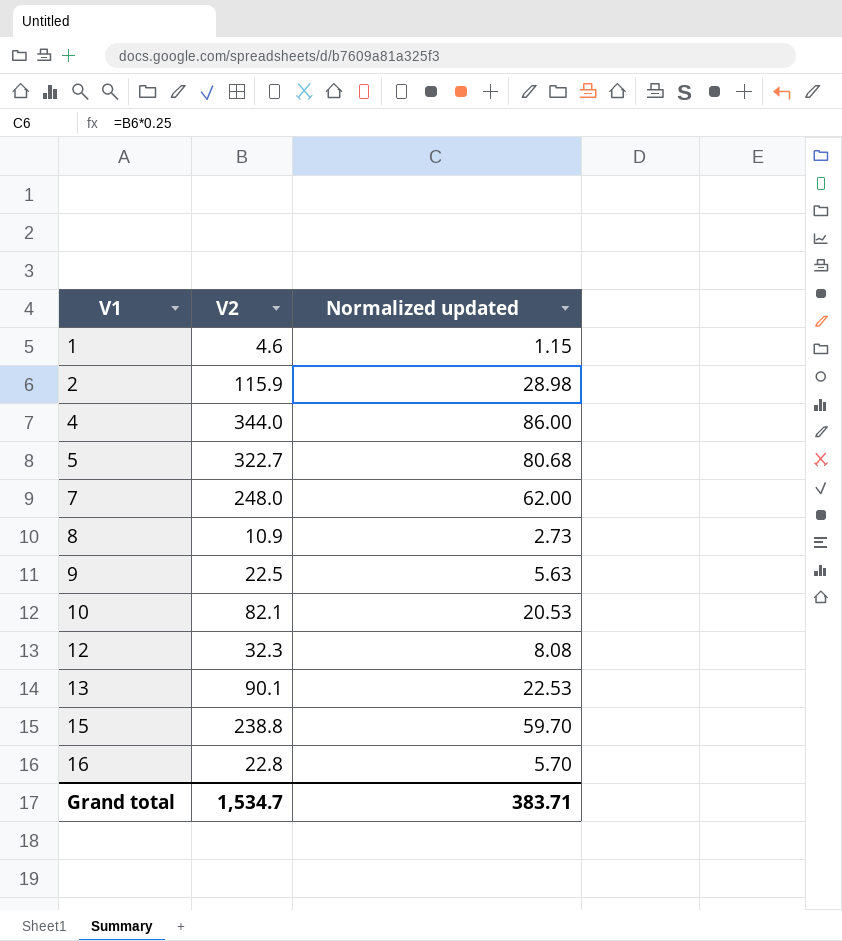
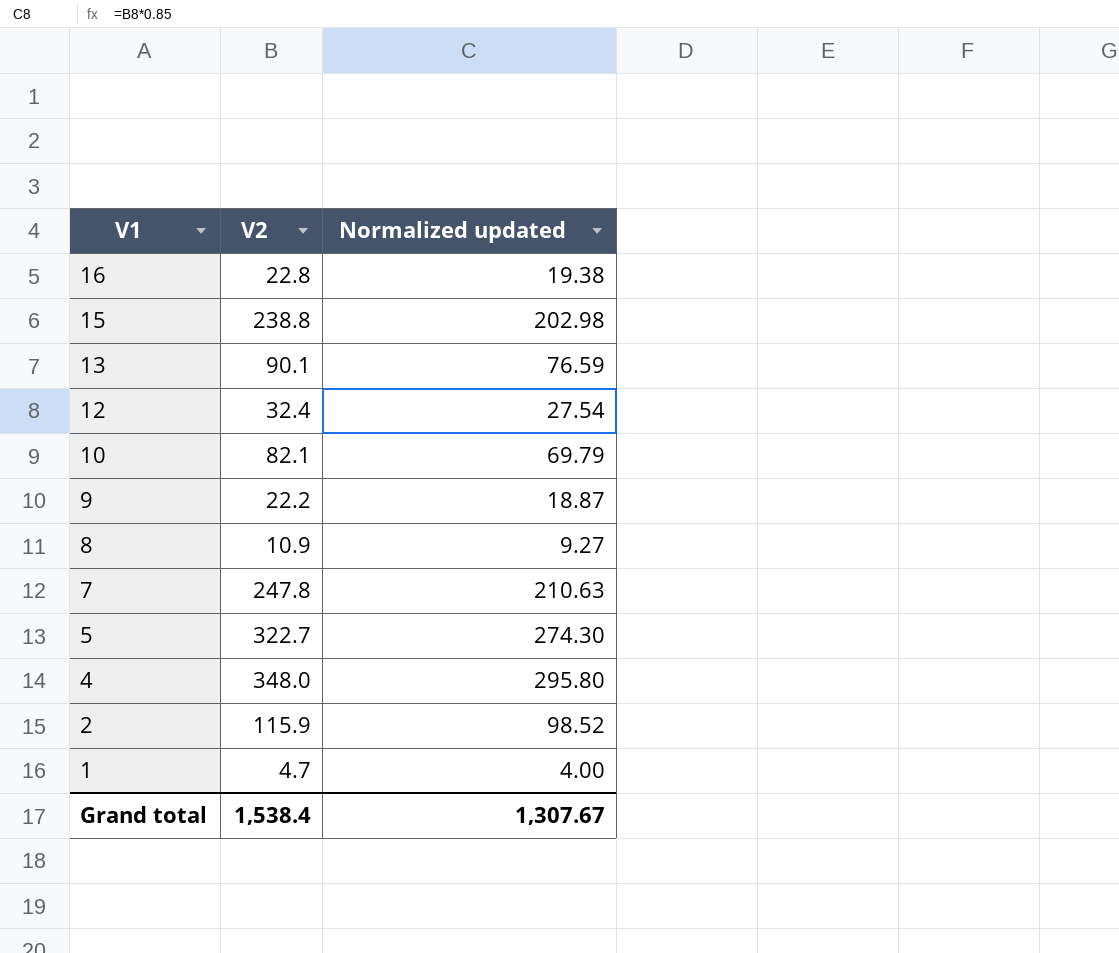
row order: V1 ascending -> V1 descending
column Normalized updated | formula: [V2] * 0.25 -> [V2] * 0.85
12 | V2: 32.3 -> 32.4
9 | V2: 22.5 -> 22.2
7 | V2: 248.0 -> 247.8
4 | V2: 344.0 -> 348.0
1 | V2: 4.6 -> 4.7
Grand total | V2: 1,534.7 -> 1,538.4
Grand total | Normalized updated: 383.71 -> 1,307.67

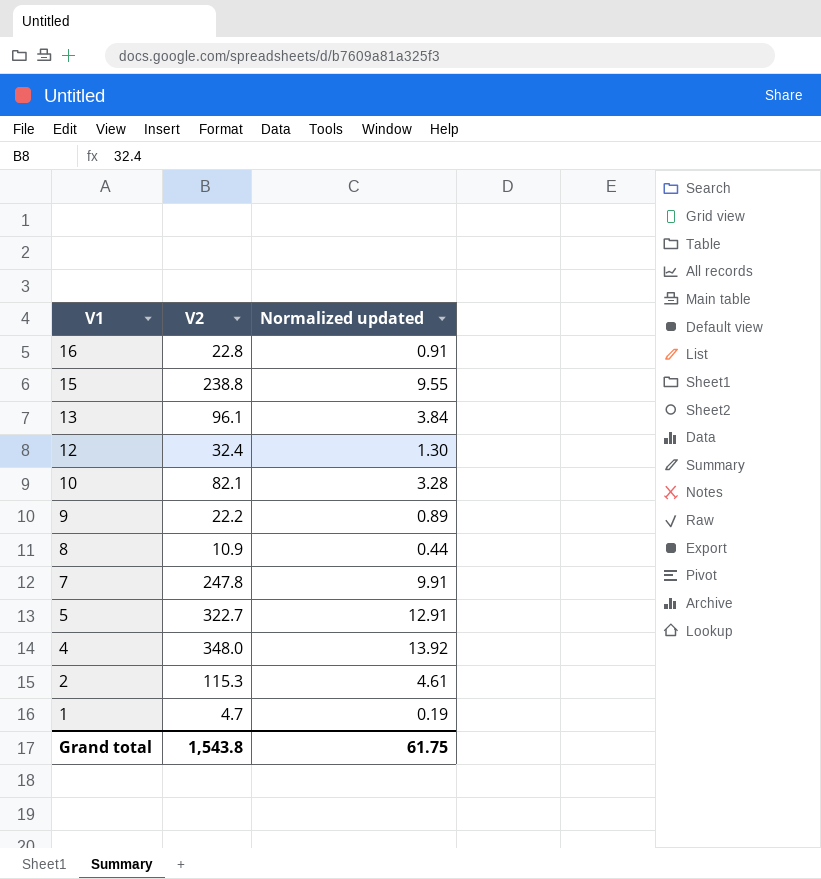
column Normalized updated | formula: [V2] * 0.85 -> [V2] * 0.04
13 | V2: 90.1 -> 96.1
2 | V2: 115.9 -> 115.3
Grand total | V2: 1,538.4 -> 1,543.8
Grand total | Normalized updated: 1,307.67 -> 61.75

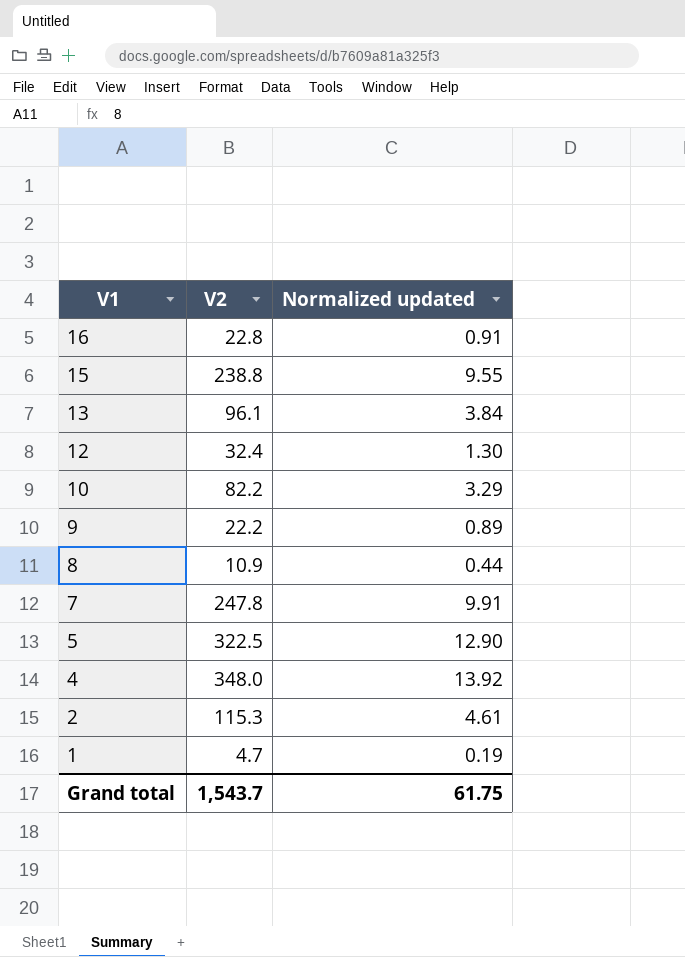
10 | V2: 82.1 -> 82.2
10 | Normalized updated: 3.28 -> 3.29
5 | V2: 322.7 -> 322.5
5 | Normalized updated: 12.91 -> 12.90
Grand total | V2: 1,543.8 -> 1,543.7

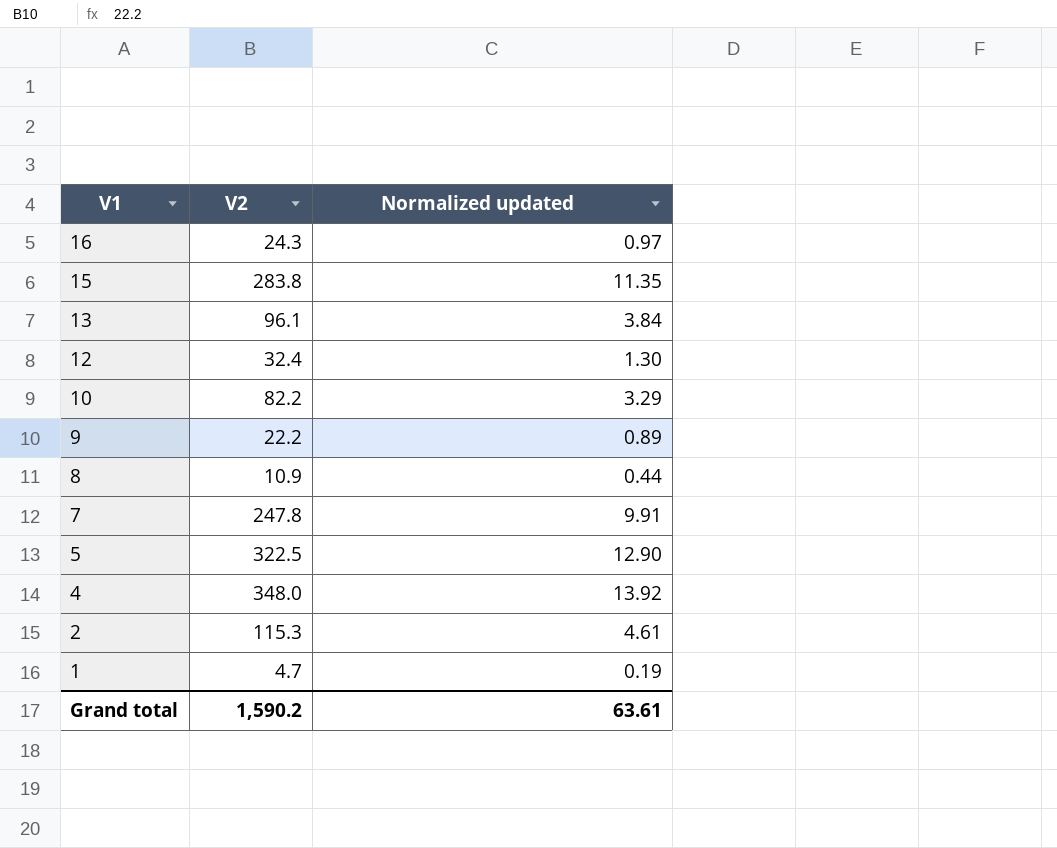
16 | V2: 22.8 -> 24.3
16 | Normalized updated: 0.91 -> 0.97
15 | V2: 238.8 -> 283.8
15 | Normalized updated: 9.55 -> 11.35
Grand total | V2: 1,543.7 -> 1,590.2
Grand total | Normalized updated: 61.75 -> 63.61

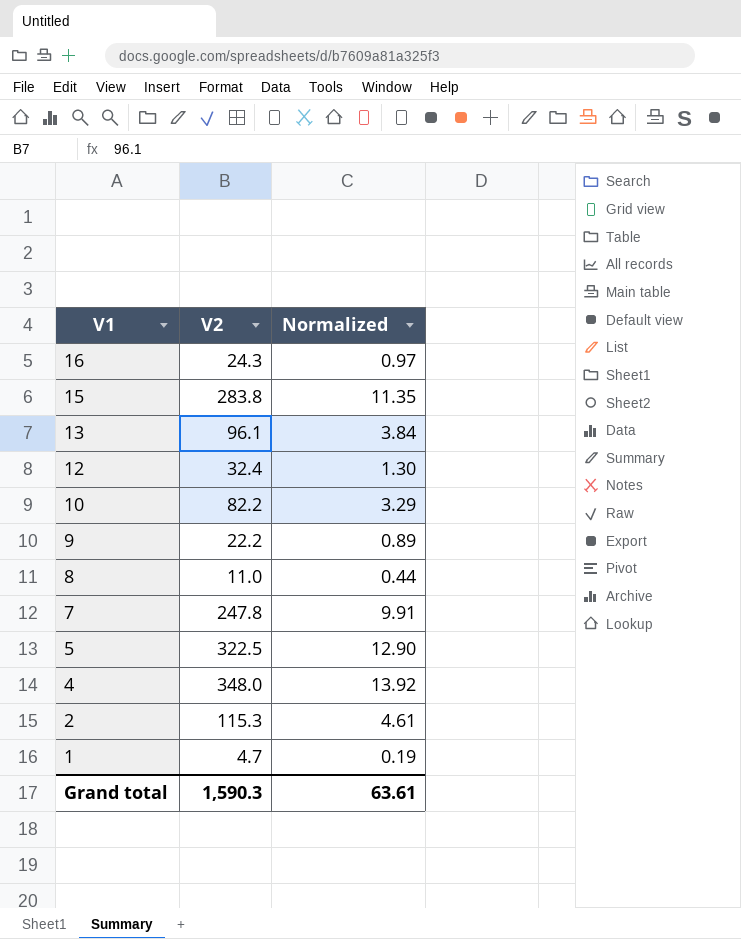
column name: Normalized updated -> Normalized
8 | V2: 10.9 -> 11.0
Grand total | V2: 1,590.2 -> 1,590.3

